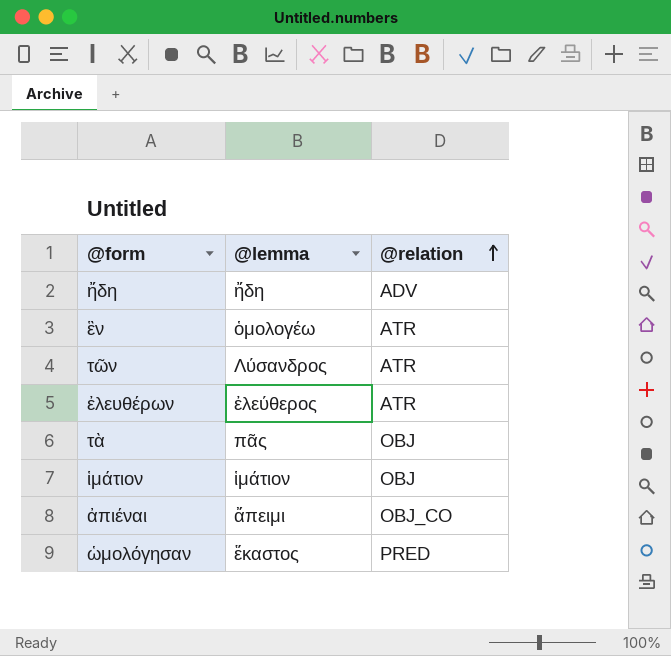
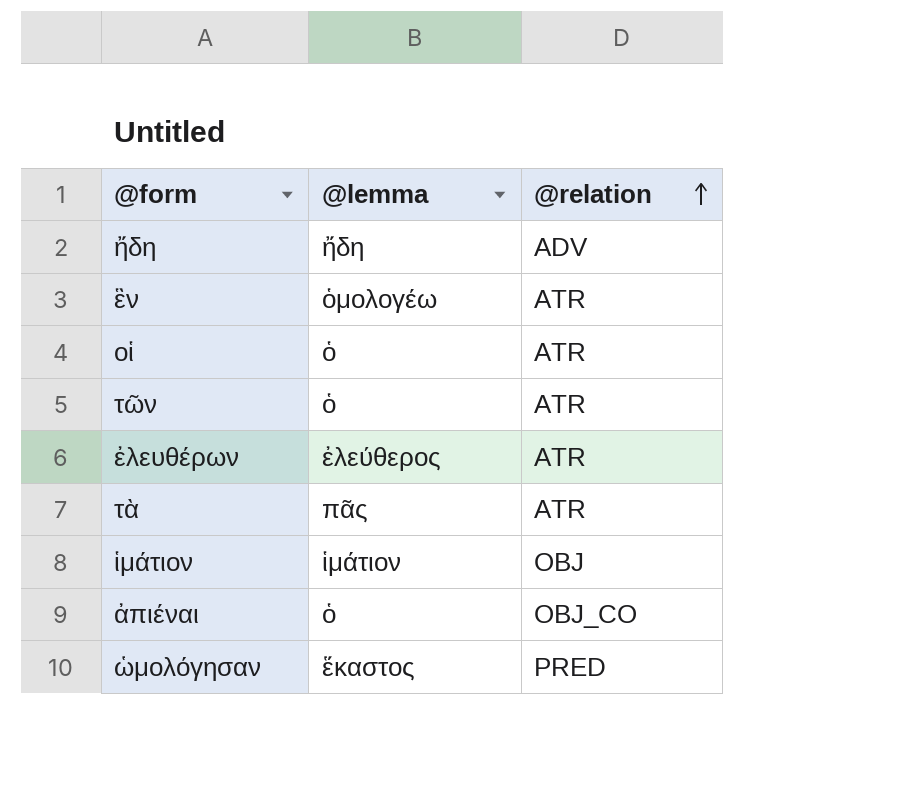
row οἱ: none -> ὁ | ATR
τῶν | @lemma: Λύσανδρος -> ὁ
τὰ | @relation: OBJ -> ATR
ἀπιέναι | @lemma: ἄπειμι -> ὁ

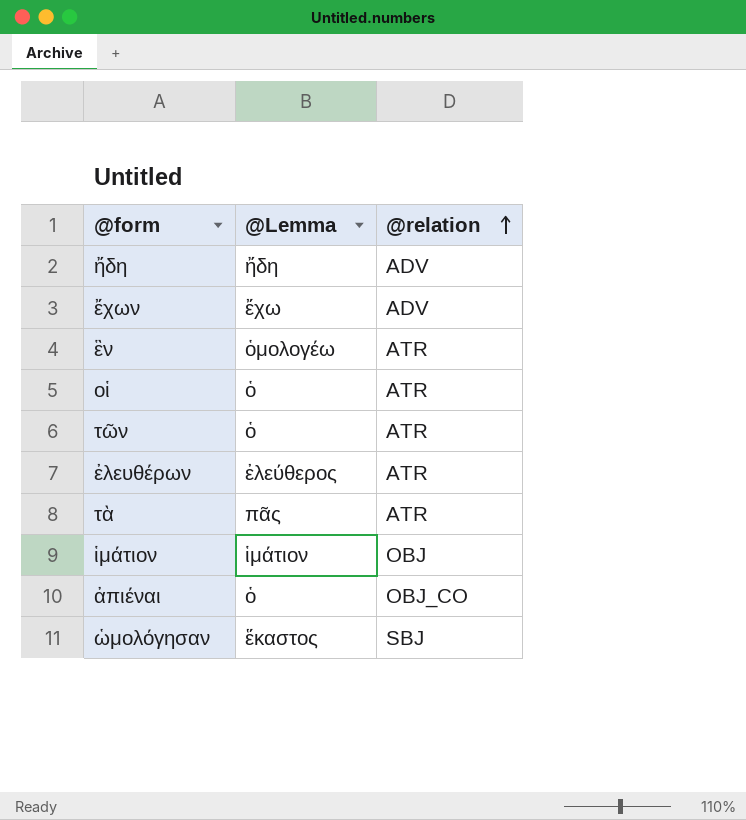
column name: @lemma -> @Lemma
row ἔχων: none -> ἔχω | ADV
ὡμολόγησαν | @relation: PRED -> SBJ

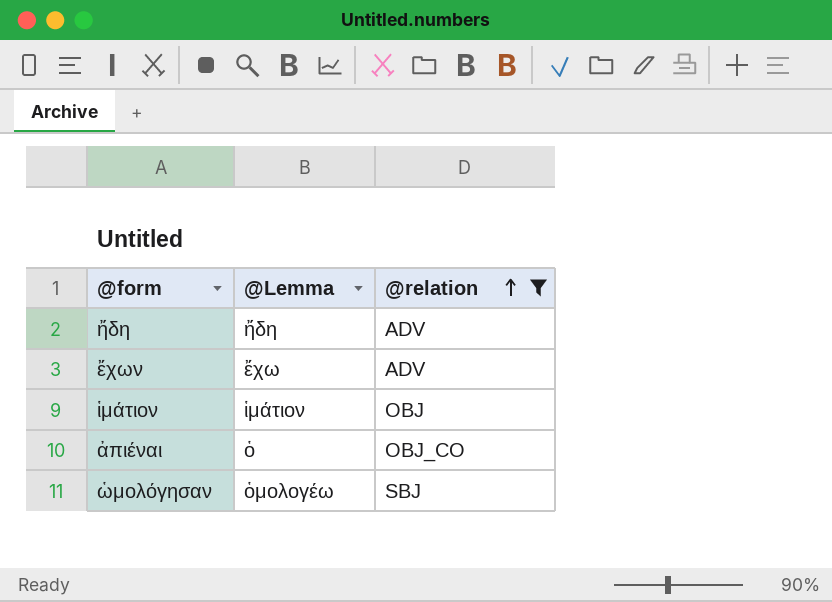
filter: none -> @relation != ATR
ὡμολόγησαν | @Lemma: ἕκαστος -> ὁμολογέω

